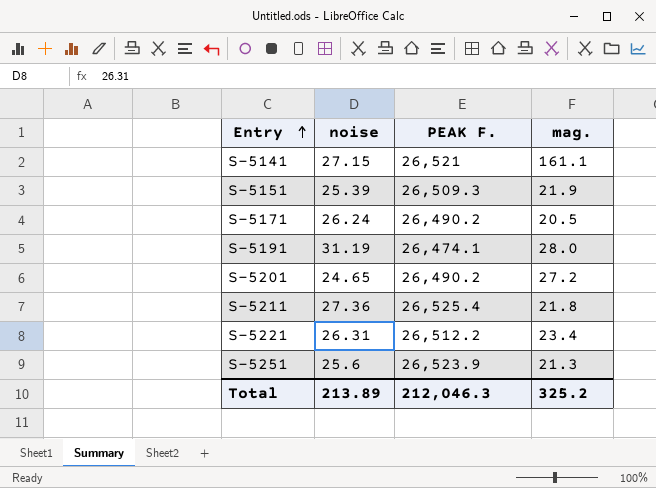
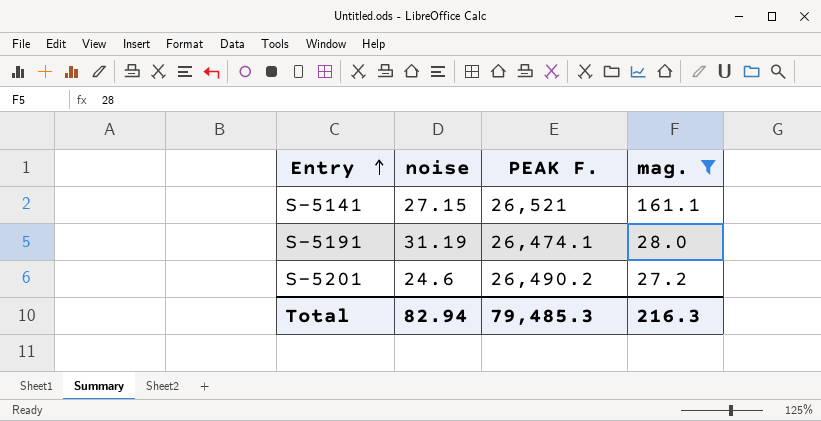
filter: none -> mag. >= 27.2
S-5201 | noise: 24.65 -> 24.6
Total | noise: 213.89 -> 82.94
Total | PEAK F.: 212,046.3 -> 79,485.3
Total | mag.: 325.2 -> 216.3

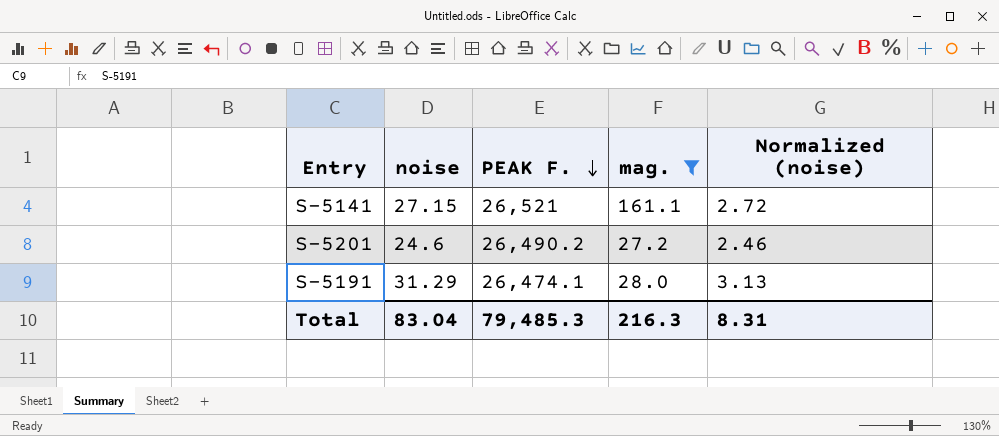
row order: Entry ascending -> PEAK F. descending
column Normalized (noise) | formula: none -> [noise] * 0.1
S-5191 | noise: 31.19 -> 31.29
Total | noise: 82.94 -> 83.04

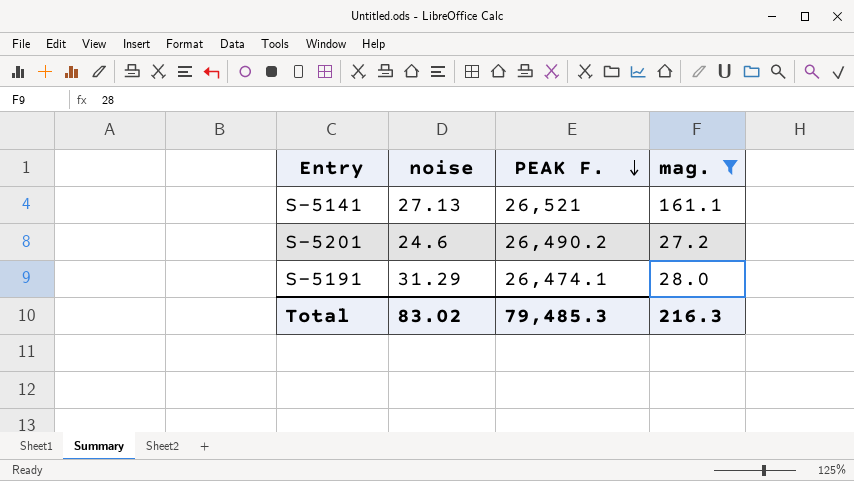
column Normalized (noise) | formula: [noise] * 0.1 -> none
S-5141 | noise: 27.15 -> 27.13
Total | noise: 83.04 -> 83.02

